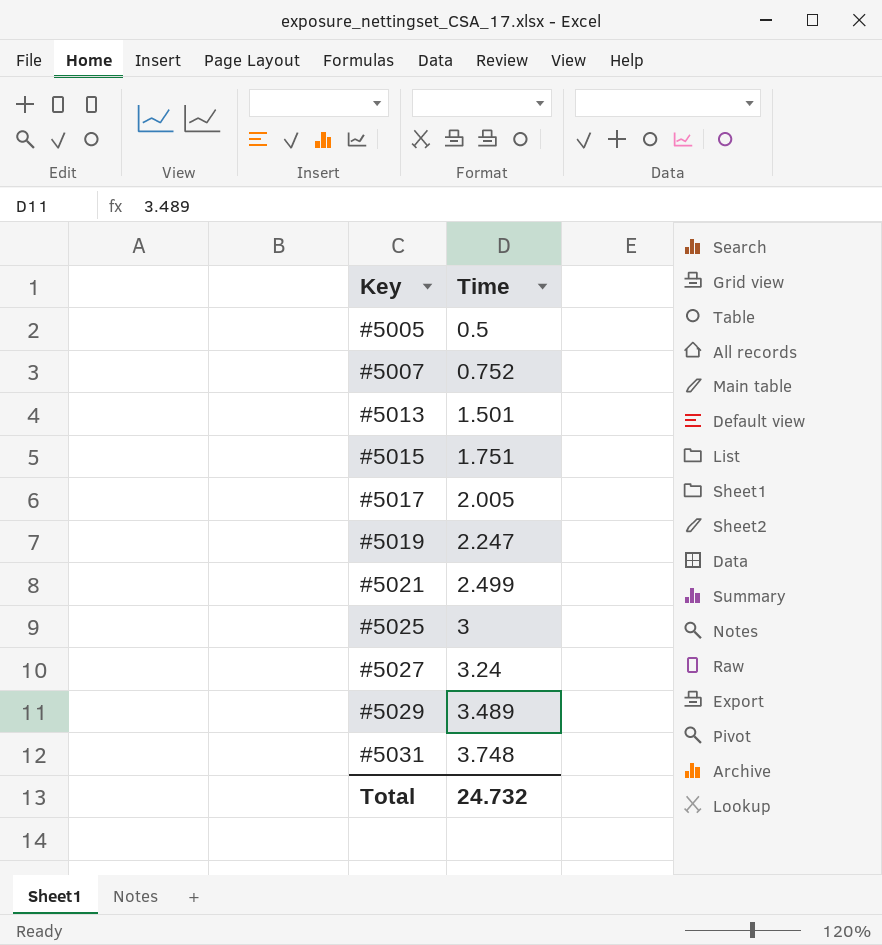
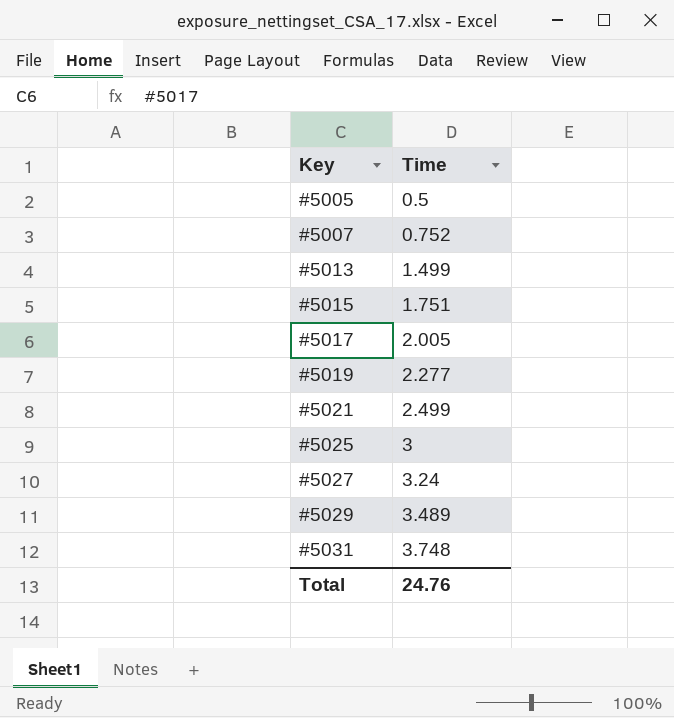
#5013 | Time: 1.501 -> 1.499
#5019 | Time: 2.247 -> 2.277
Total | Time: 24.732 -> 24.76

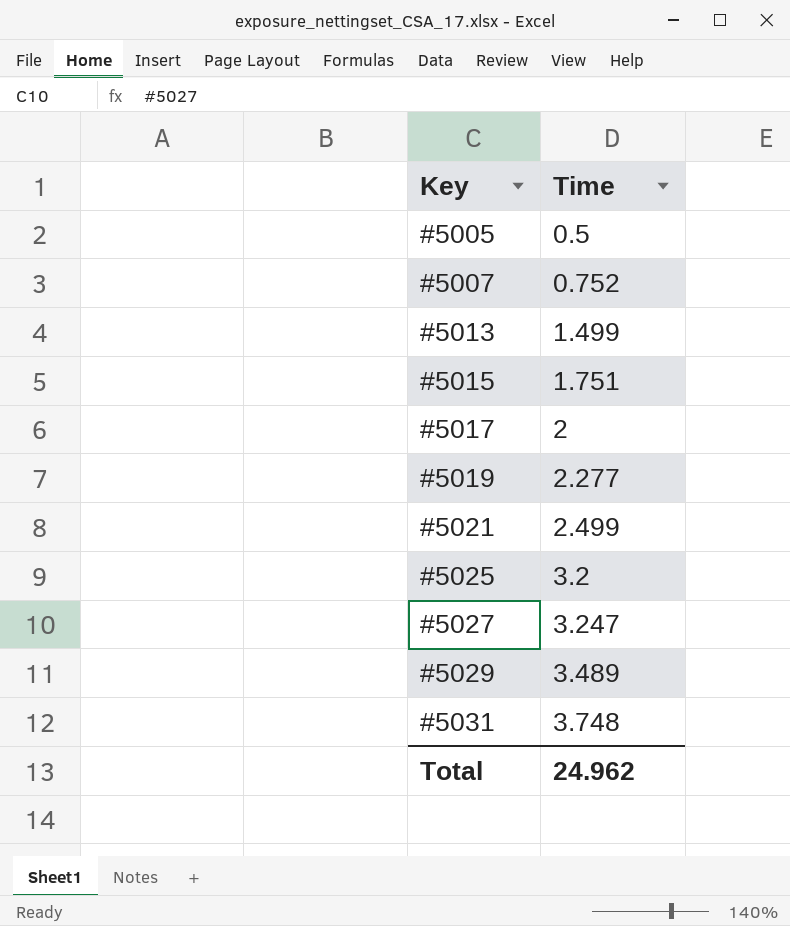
#5017 | Time: 2.005 -> 2
#5025 | Time: 3 -> 3.2
#5027 | Time: 3.24 -> 3.247
Total | Time: 24.76 -> 24.962

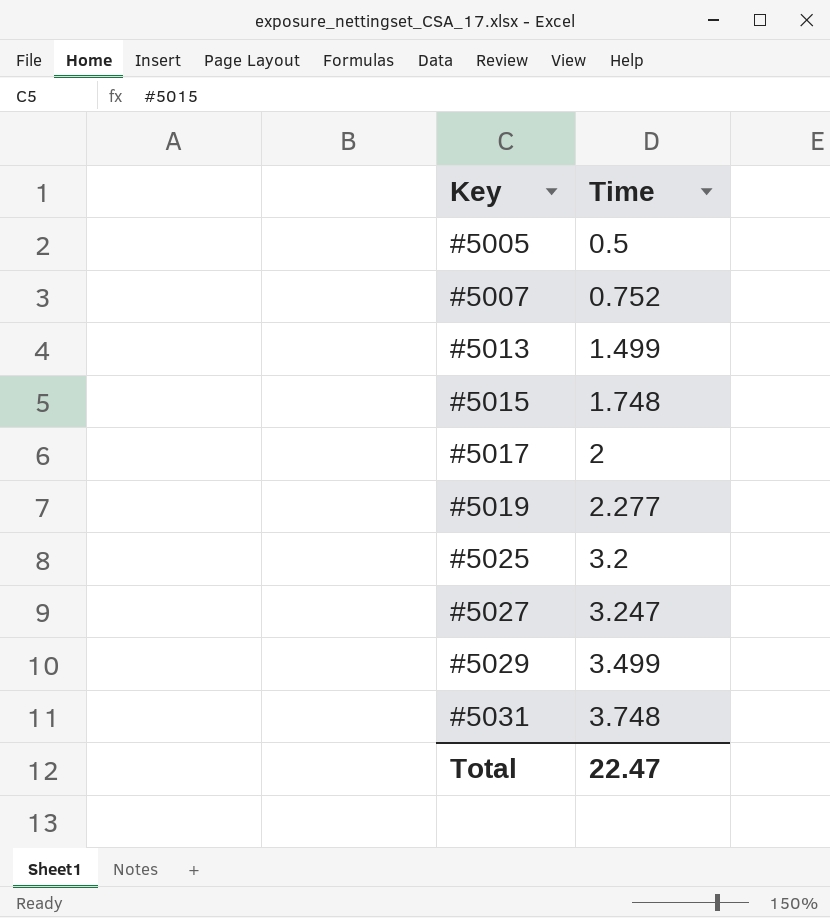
row #5021: 2.499 -> none
#5015 | Time: 1.751 -> 1.748
#5029 | Time: 3.489 -> 3.499
Total | Time: 24.962 -> 22.47

